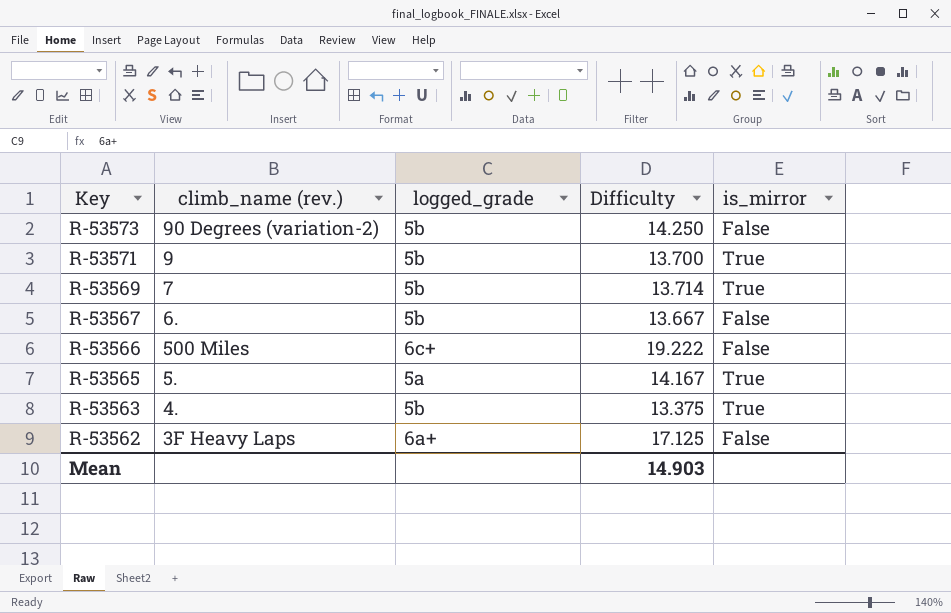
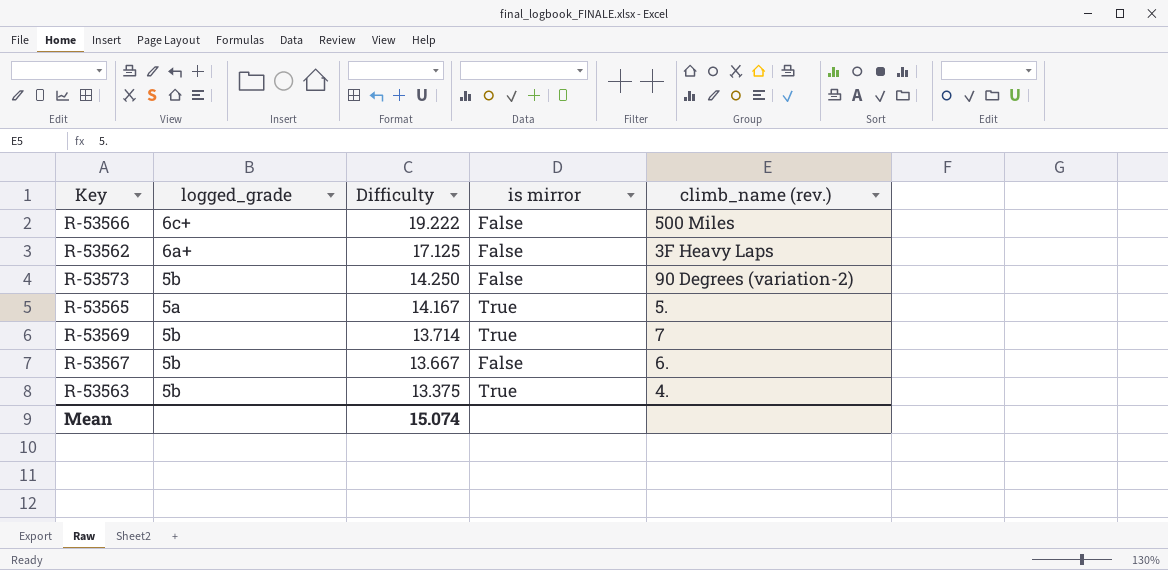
row order: Key descending -> Difficulty descending
column name: is_mirror -> is mirror
column climb_name (rev.) | position: 2 -> 5
row R-53571: 9 | 5b | 13.700 | True -> none
Mean | Difficulty: 14.903 -> 15.074

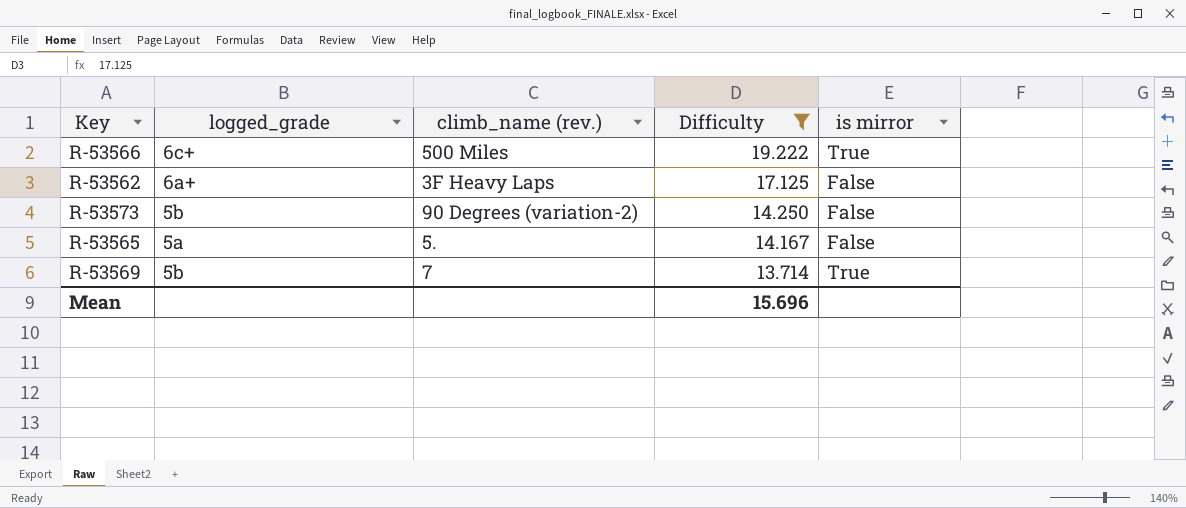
filter: none -> Difficulty >= 13.714
column climb_name (rev.) | position: 5 -> 3
R-53566 | is mirror: False -> True
R-53565 | is mirror: True -> False
Mean | Difficulty: 15.074 -> 15.696

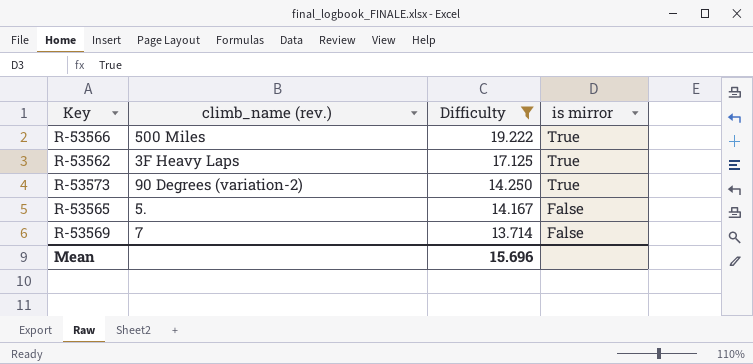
column logged_grade | position: 2 -> none
R-53562 | is mirror: False -> True
R-53573 | is mirror: False -> True
R-53569 | is mirror: True -> False

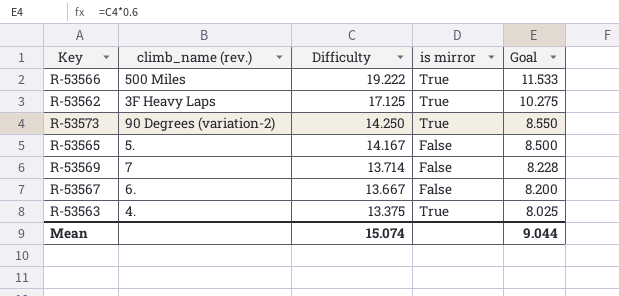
filter: Difficulty >= 13.714 -> none
column Goal | formula: none -> [Difficulty] * 0.6
Mean | Difficulty: 15.696 -> 15.074

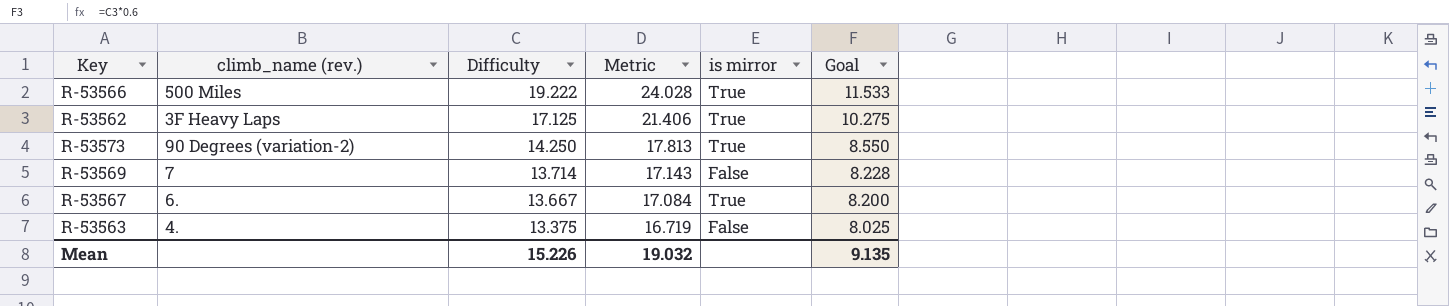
column Metric | formula: none -> [Difficulty] * 1.25
row R-53565: 5. | 14.167 | False | 8.500 -> none
R-53567 | is mirror: False -> True
R-53563 | is mirror: True -> False
Mean | Difficulty: 15.074 -> 15.226
Mean | Goal: 9.044 -> 9.135

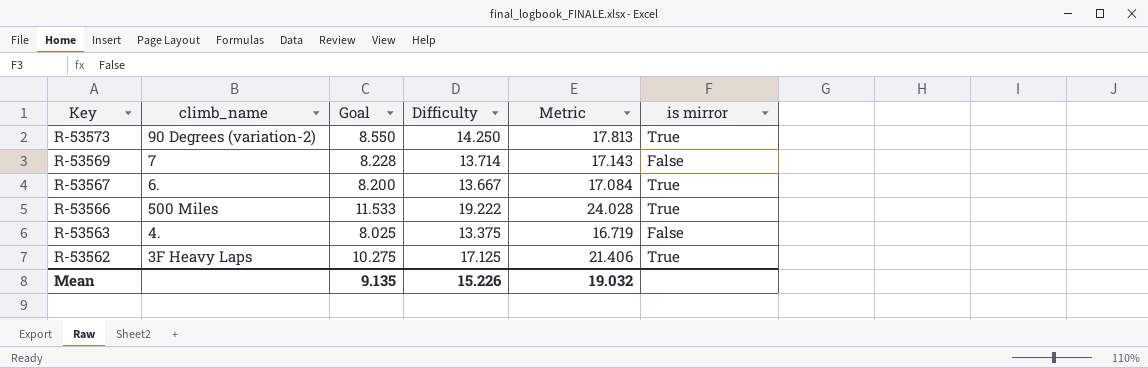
row order: Difficulty descending -> Key descending
column name: climb_name (rev.) -> climb_name
column Goal | position: 6 -> 3

